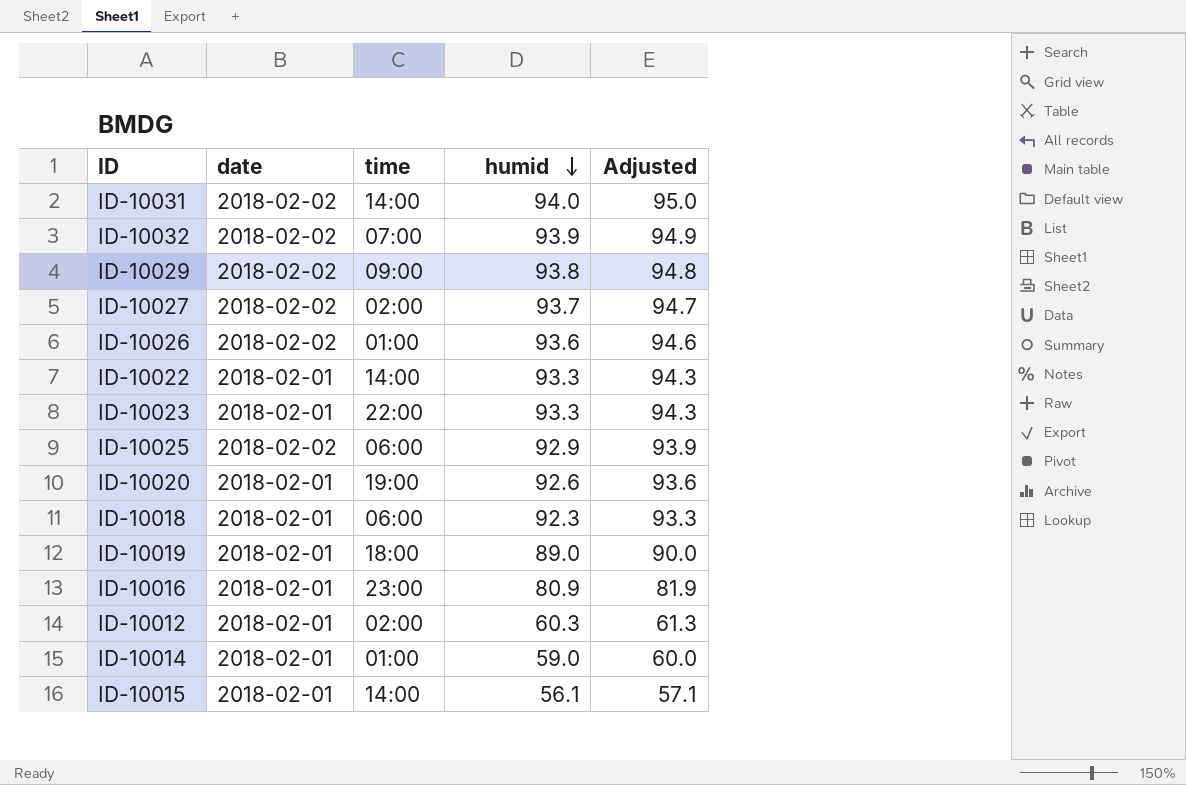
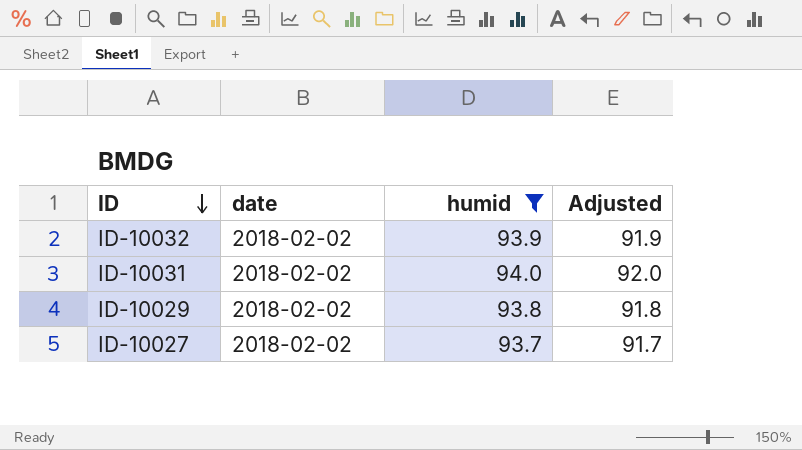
filter: none -> humid >= 93.7
row order: humid descending -> ID descending
column time | position: 3 -> none
column Adjusted | formula: [humid] + 1 -> [humid] - 2

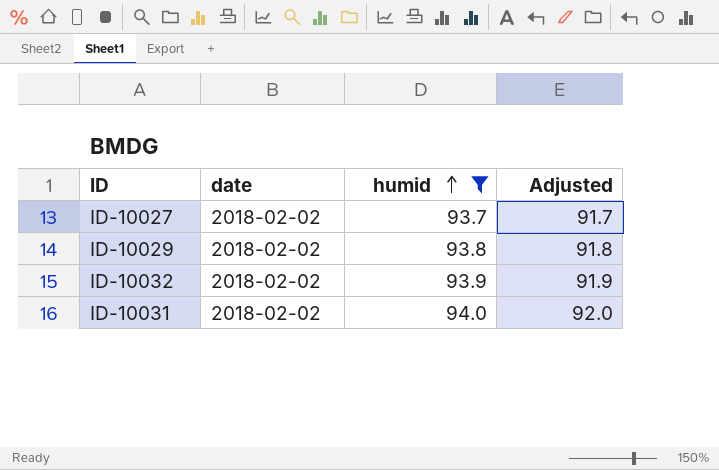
row order: ID descending -> humid ascending

